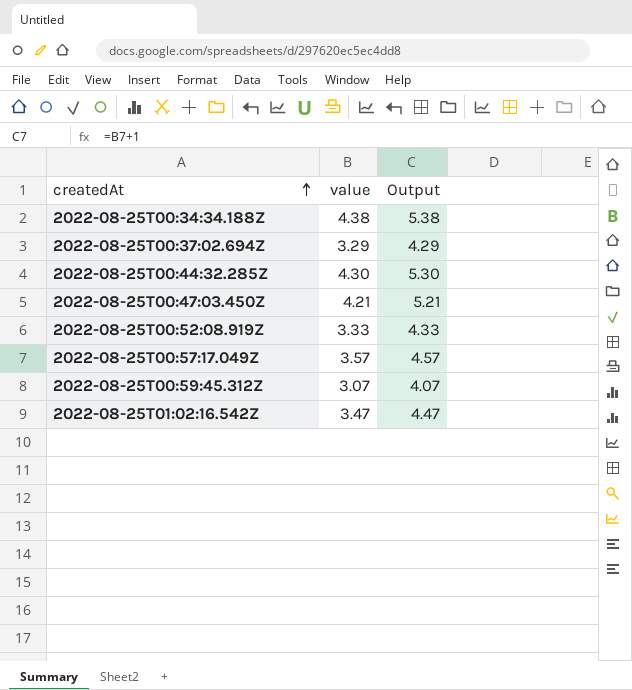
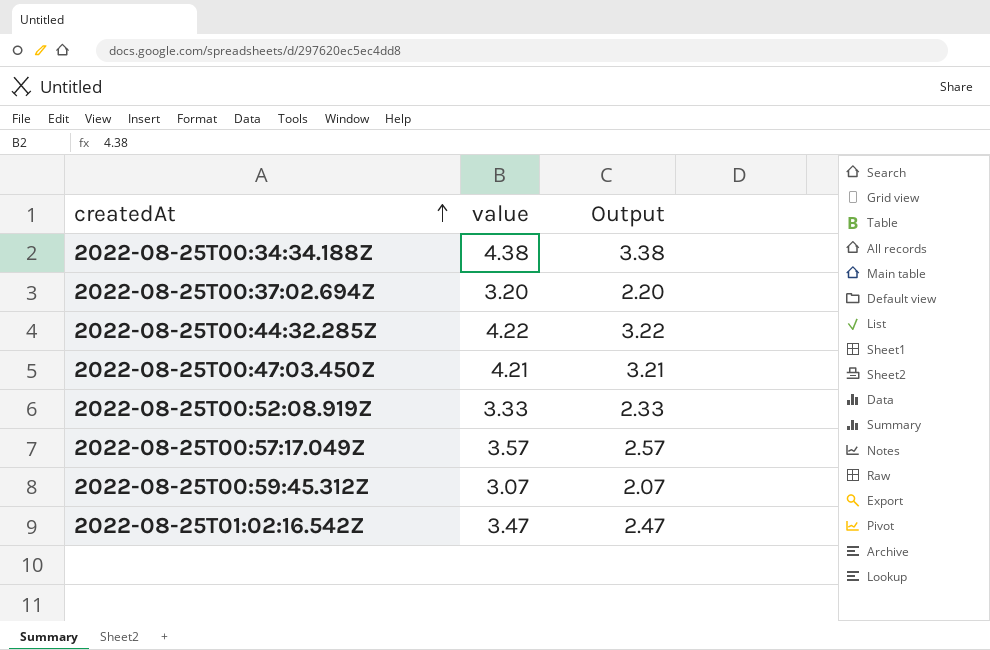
column Output | formula: [value] + 1 -> [value] - 1
2022-08-25T00:37:02.694Z | value: 3.29 -> 3.20
2022-08-25T00:44:32.285Z | value: 4.30 -> 4.22

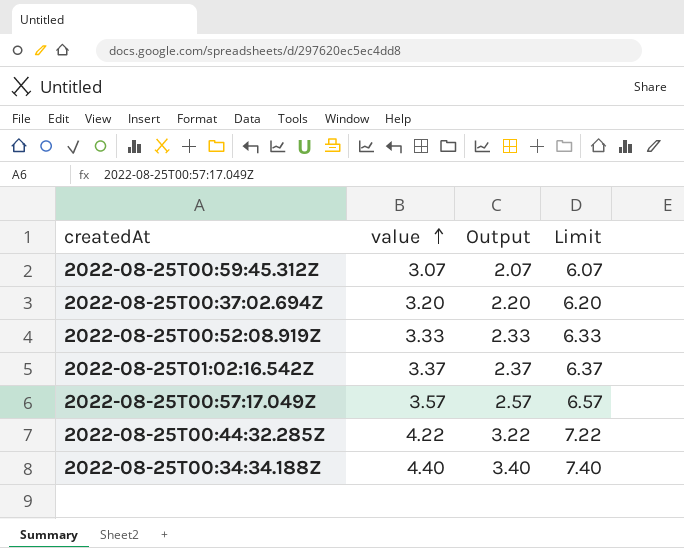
row order: createdAt ascending -> value ascending
column Limit | formula: none -> [value] + 3
row 2022-08-25T00:47:03.450Z: 4.21 | 3.21 -> none
2022-08-25T01:02:16.542Z | value: 3.47 -> 3.37
2022-08-25T01:02:16.542Z | Output: 2.47 -> 2.37
2022-08-25T00:34:34.188Z | value: 4.38 -> 4.40
2022-08-25T00:34:34.188Z | Output: 3.38 -> 3.40

